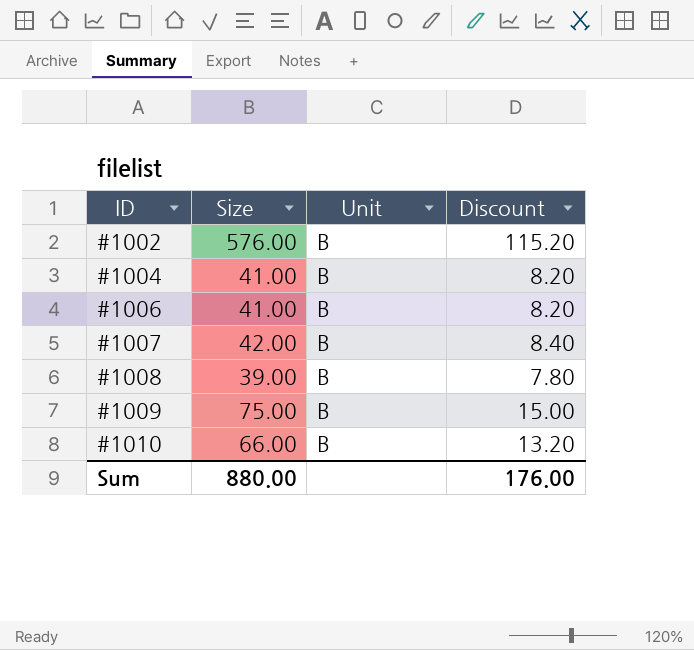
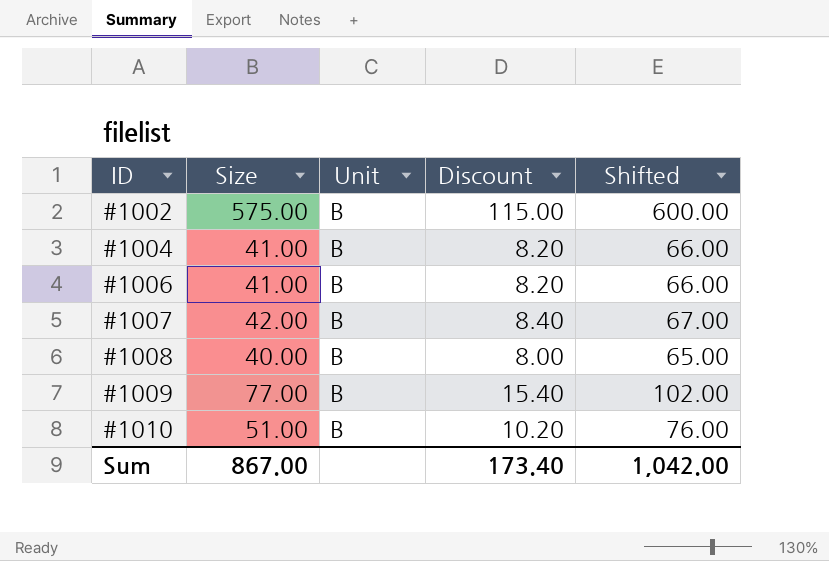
column Shifted | formula: none -> [Size] + 25
#1002 | Size: 576.00 -> 575.00
#1002 | Discount: 115.20 -> 115.00
#1008 | Size: 39.00 -> 40.00
#1008 | Discount: 7.80 -> 8.00
#1009 | Size: 75.00 -> 77.00
#1009 | Discount: 15.00 -> 15.40
#1010 | Size: 66.00 -> 51.00
#1010 | Discount: 13.20 -> 10.20
Sum | Size: 880.00 -> 867.00
Sum | Discount: 176.00 -> 173.40

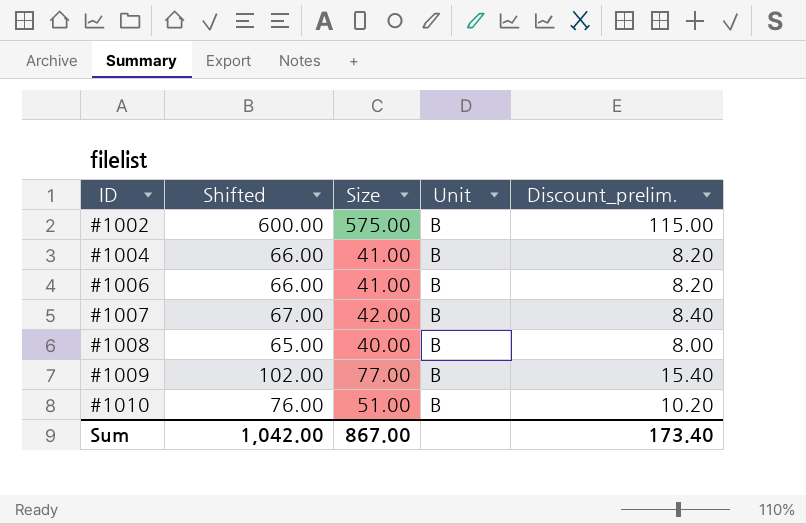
column Shifted | position: 5 -> 2
column name: Discount -> Discount_prelim.

